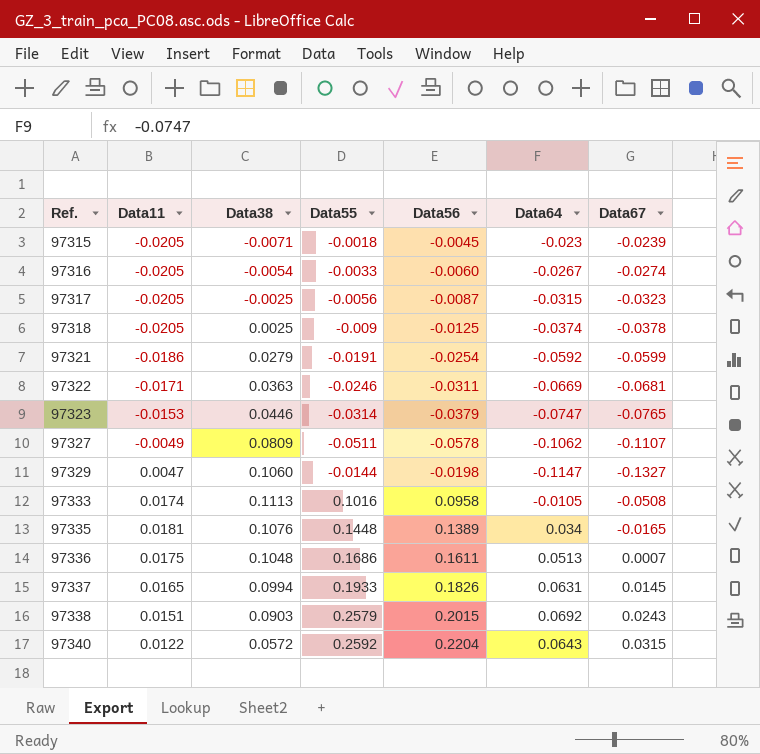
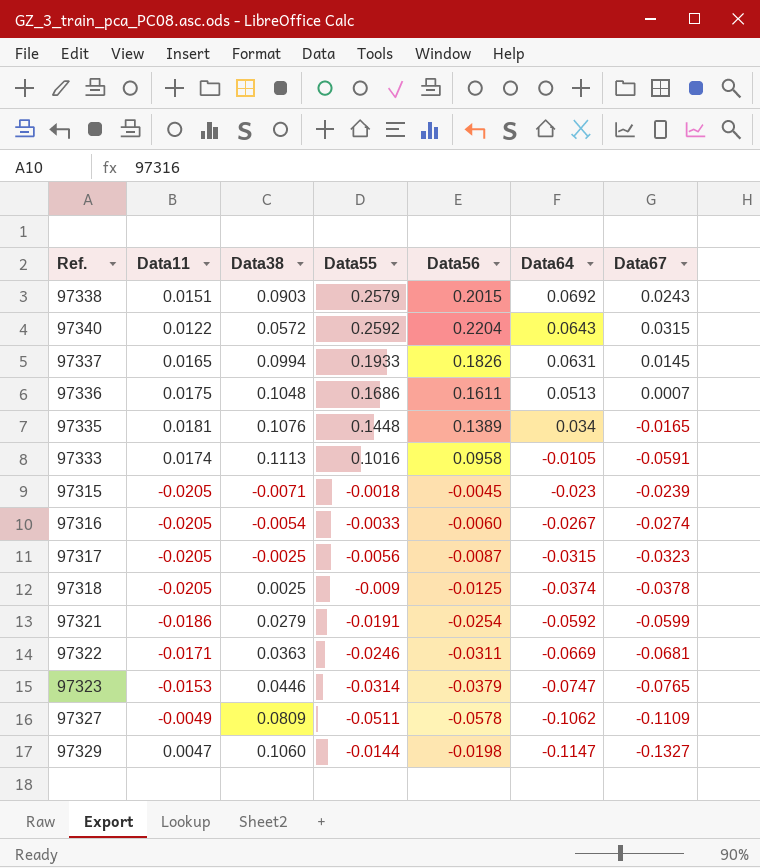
row order: Ref. ascending -> Data64 descending
97333 | Data67: -0.0508 -> -0.0591
97327 | Data67: -0.1107 -> -0.1109

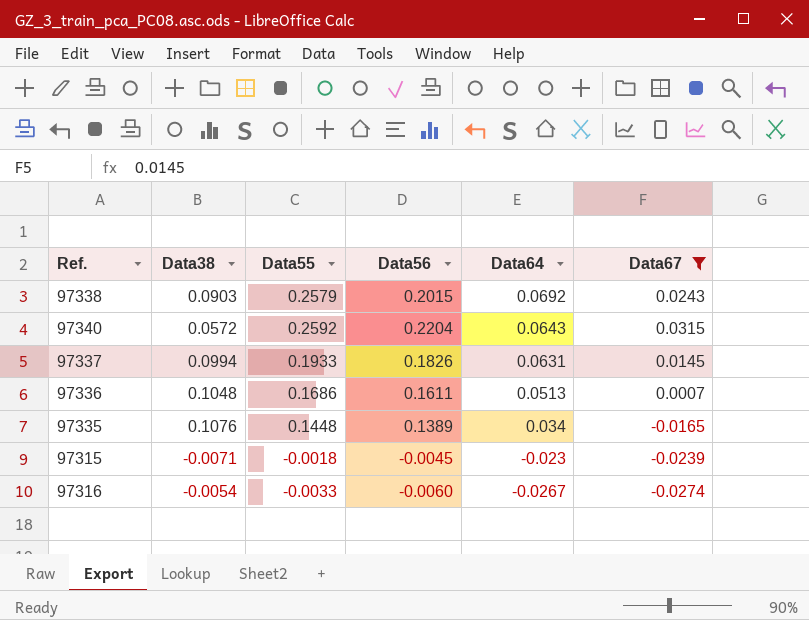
filter: none -> Data67 >= -0.0274
column Data11 | position: 2 -> none

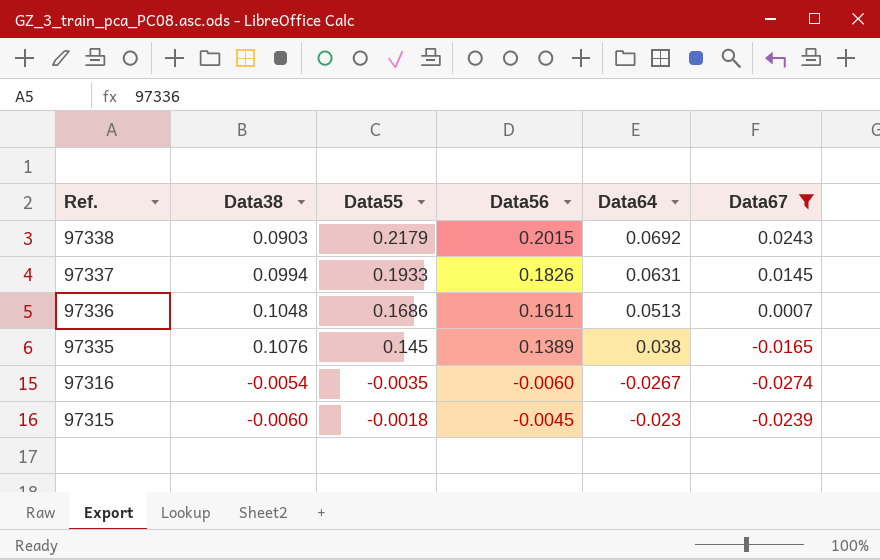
row order: Data64 descending -> Ref. descending
row 97340: 0.0572 | 0.2592 | 0.2204 | 0.0643 | 0.0315 -> none
97338 | Data55: 0.2579 -> 0.2179
97335 | Data55: 0.1448 -> 0.145
97335 | Data64: 0.034 -> 0.038
97316 | Data55: -0.0033 -> -0.0035
97315 | Data38: -0.0071 -> -0.0060

